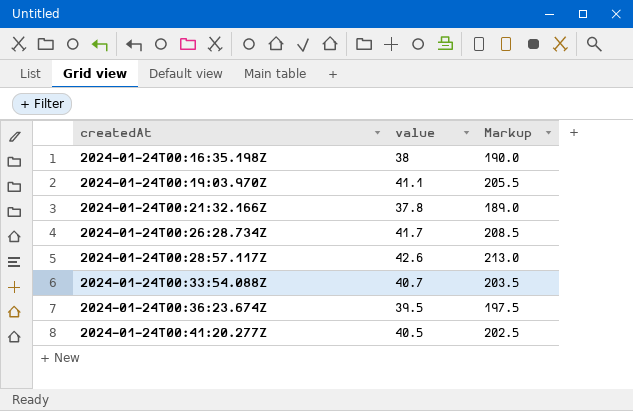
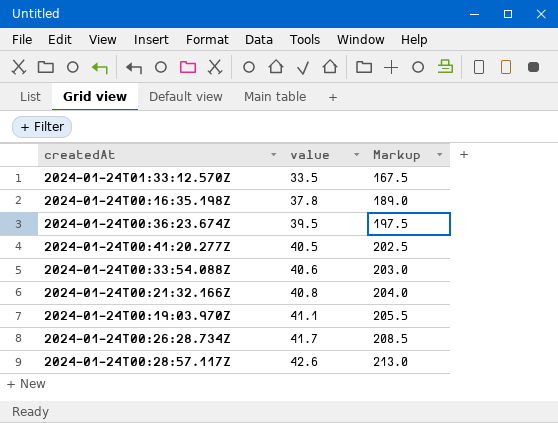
row order: createdAt ascending -> value ascending
row 2024-01-24T01:33:12.570Z: none -> 33.5 | 167.5
2024-01-24T00:16:35.198Z | value: 38 -> 37.8
2024-01-24T00:16:35.198Z | Markup: 190.0 -> 189.0
2024-01-24T00:33:54.088Z | value: 40.7 -> 40.6
2024-01-24T00:33:54.088Z | Markup: 203.5 -> 203.0
2024-01-24T00:21:32.166Z | value: 37.8 -> 40.8
2024-01-24T00:21:32.166Z | Markup: 189.0 -> 204.0

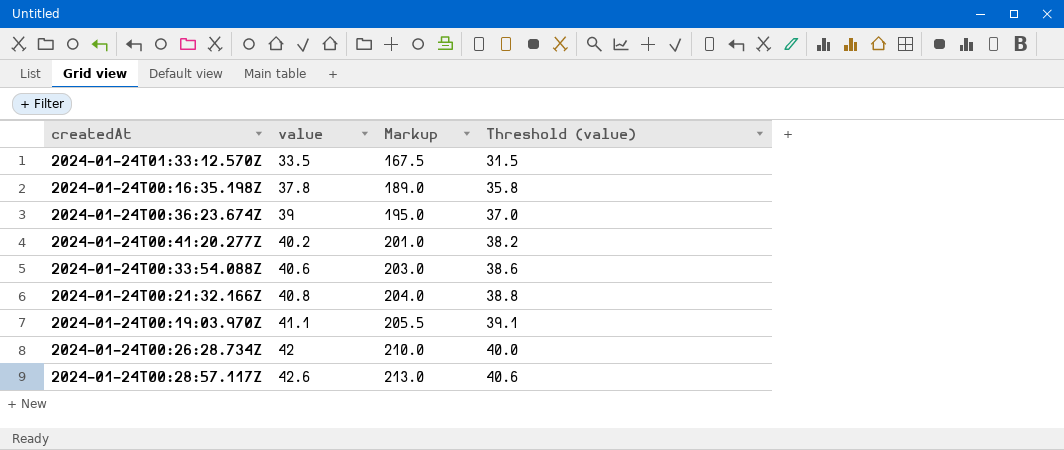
column Threshold (value) | formula: none -> [value] - 2
2024-01-24T00:36:23.674Z | value: 39.5 -> 39
2024-01-24T00:36:23.674Z | Markup: 197.5 -> 195.0
2024-01-24T00:41:20.277Z | value: 40.5 -> 40.2
2024-01-24T00:41:20.277Z | Markup: 202.5 -> 201.0
2024-01-24T00:26:28.734Z | value: 41.7 -> 42
2024-01-24T00:26:28.734Z | Markup: 208.5 -> 210.0

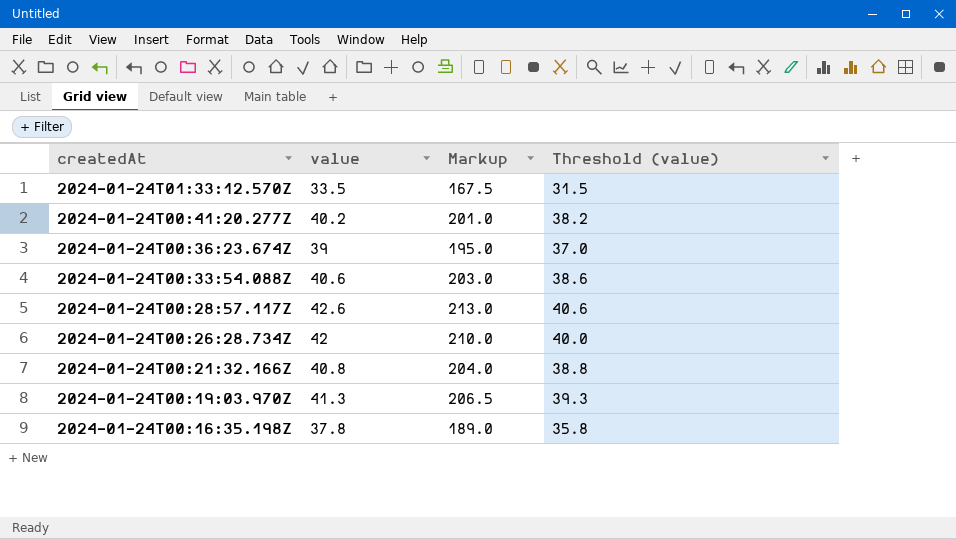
row order: value ascending -> createdAt descending
2024-01-24T00:19:03.970Z | value: 41.1 -> 41.3
2024-01-24T00:19:03.970Z | Markup: 205.5 -> 206.5
2024-01-24T00:19:03.970Z | Threshold (value): 39.1 -> 39.3

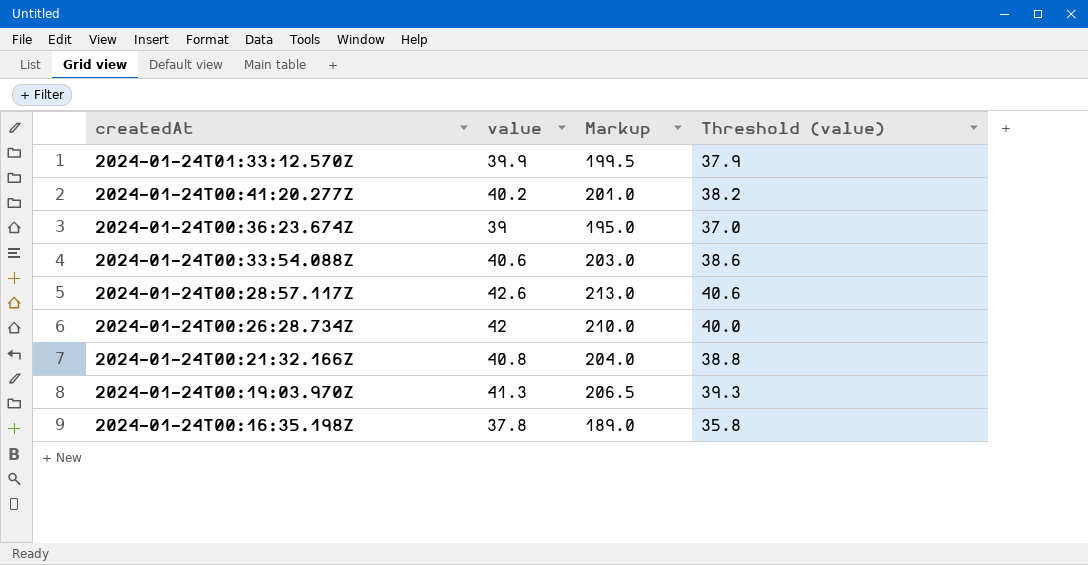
2024-01-24T01:33:12.570Z | value: 33.5 -> 39.9
2024-01-24T01:33:12.570Z | Markup: 167.5 -> 199.5
2024-01-24T01:33:12.570Z | Threshold (value): 31.5 -> 37.9

